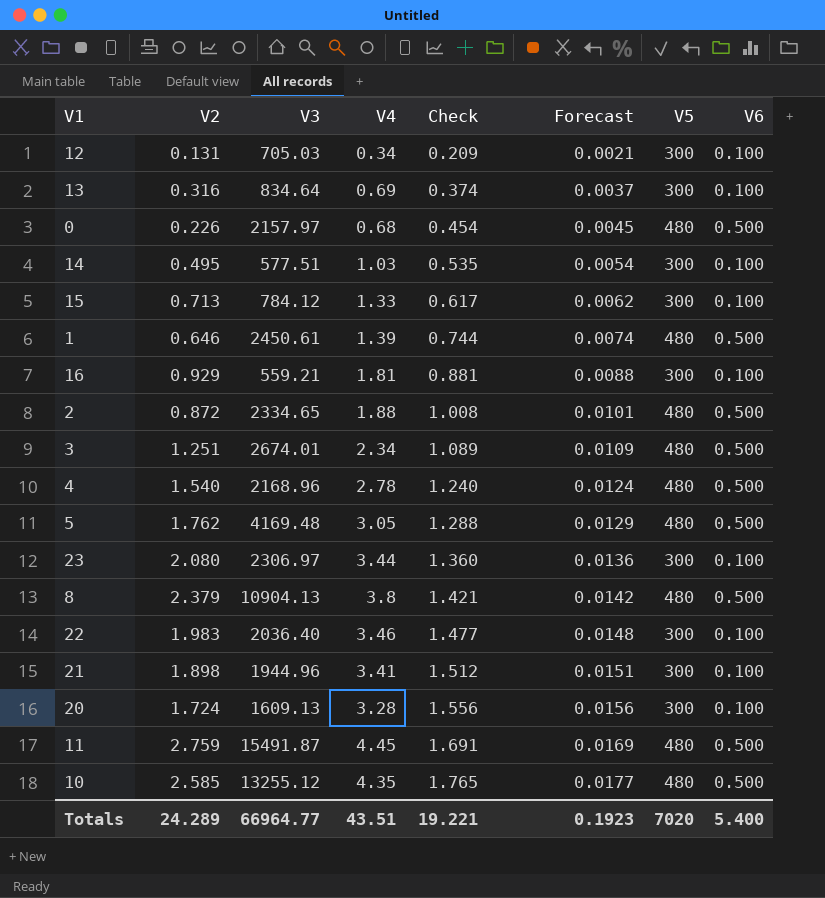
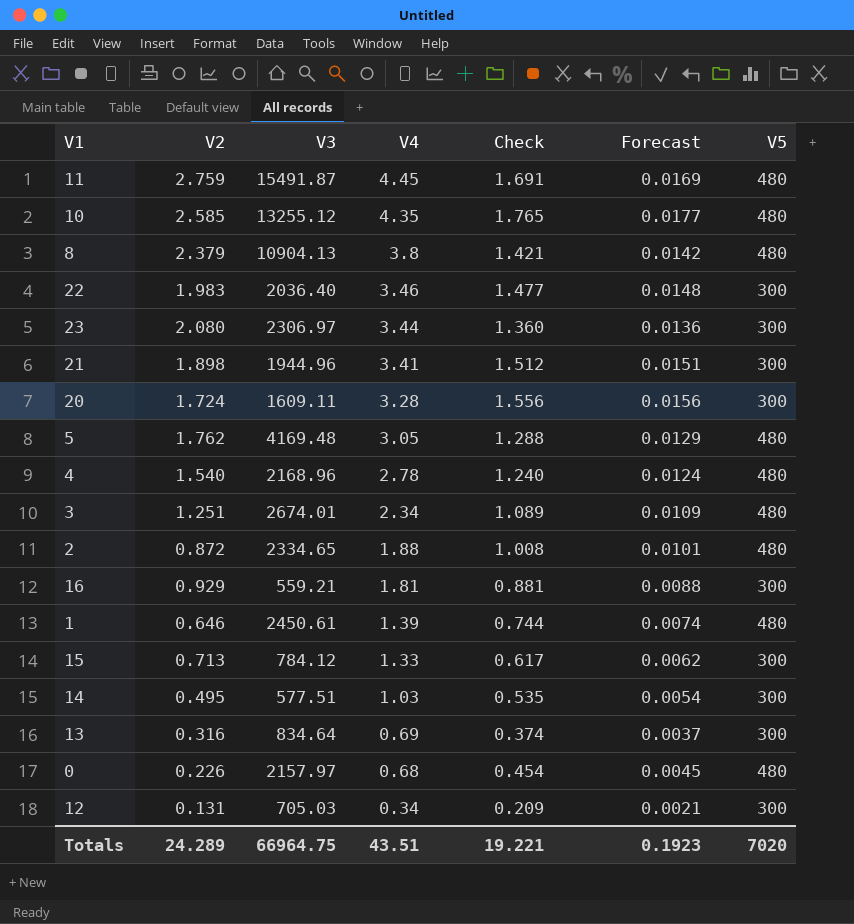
row order: Check ascending -> V4 descending
column V6 | position: 8 -> none
20 | V3: 1609.13 -> 1609.11
Totals | V3: 66964.77 -> 66964.75

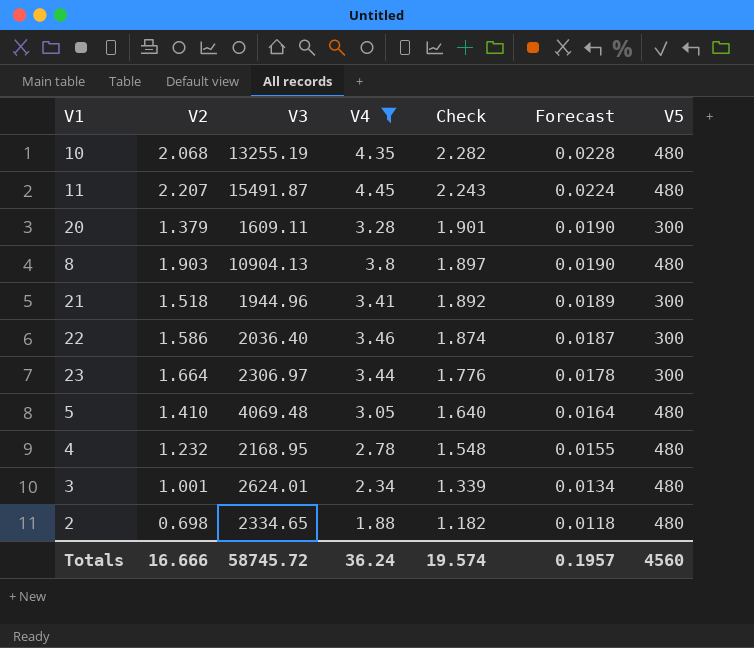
filter: none -> V4 >= 1.88
row order: V4 descending -> Check descending
10 | V2: 2.585 -> 2.068
10 | V3: 13255.12 -> 13255.19
10 | Check: 1.765 -> 2.282
10 | Forecast: 0.0177 -> 0.0228
11 | V2: 2.759 -> 2.207
11 | Check: 1.691 -> 2.243
11 | Forecast: 0.0169 -> 0.0224
20 | V2: 1.724 -> 1.379
20 | Check: 1.556 -> 1.901
20 | Forecast: 0.0156 -> 0.0190
8 | V2: 2.379 -> 1.903
8 | Check: 1.421 -> 1.897
8 | Forecast: 0.0142 -> 0.0190
21 | V2: 1.898 -> 1.518
21 | Check: 1.512 -> 1.892
21 | Forecast: 0.0151 -> 0.0189
22 | V2: 1.983 -> 1.586
22 | Check: 1.477 -> 1.874
22 | Forecast: 0.0148 -> 0.0187
23 | V2: 2.080 -> 1.664
23 | Check: 1.360 -> 1.776
23 | Forecast: 0.0136 -> 0.0178
5 | V2: 1.762 -> 1.410
5 | V3: 4169.48 -> 4069.48
5 | Check: 1.288 -> 1.640
5 | Forecast: 0.0129 -> 0.0164
4 | V2: 1.540 -> 1.232
4 | V3: 2168.96 -> 2168.95
4 | Check: 1.240 -> 1.548
4 | Forecast: 0.0124 -> 0.0155
3 | V2: 1.251 -> 1.001
3 | V3: 2674.01 -> 2624.01
3 | Check: 1.089 -> 1.339
3 | Forecast: 0.0109 -> 0.0134
2 | V2: 0.872 -> 0.698
2 | Check: 1.008 -> 1.182
2 | Forecast: 0.0101 -> 0.0118
Totals | V2: 24.289 -> 16.666
Totals | V3: 66964.75 -> 58745.72
Totals | V4: 43.51 -> 36.24
Totals | Check: 19.221 -> 19.574
Totals | Forecast: 0.1923 -> 0.1957
Totals | V5: 7020 -> 4560

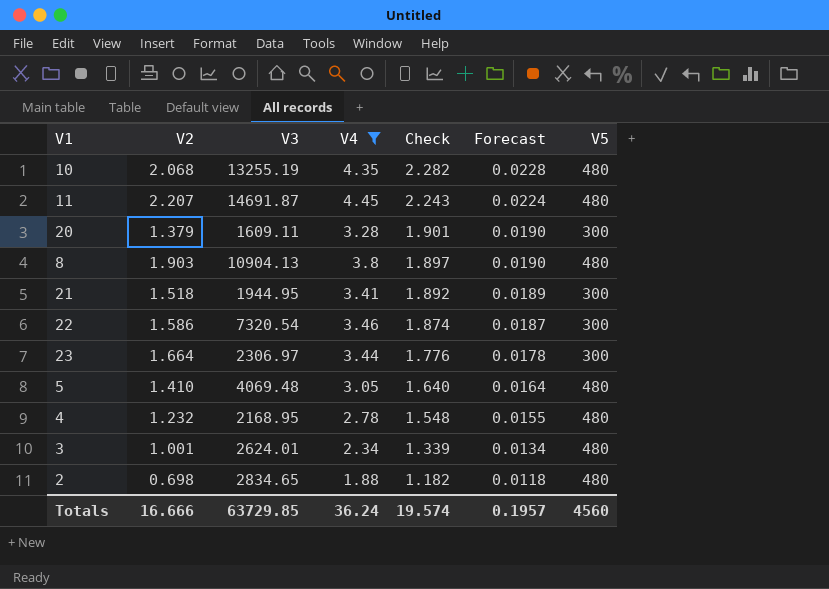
11 | V3: 15491.87 -> 14691.87
21 | V3: 1944.96 -> 1944.95
22 | V3: 2036.40 -> 7320.54
2 | V3: 2334.65 -> 2834.65
Totals | V3: 58745.72 -> 63729.85

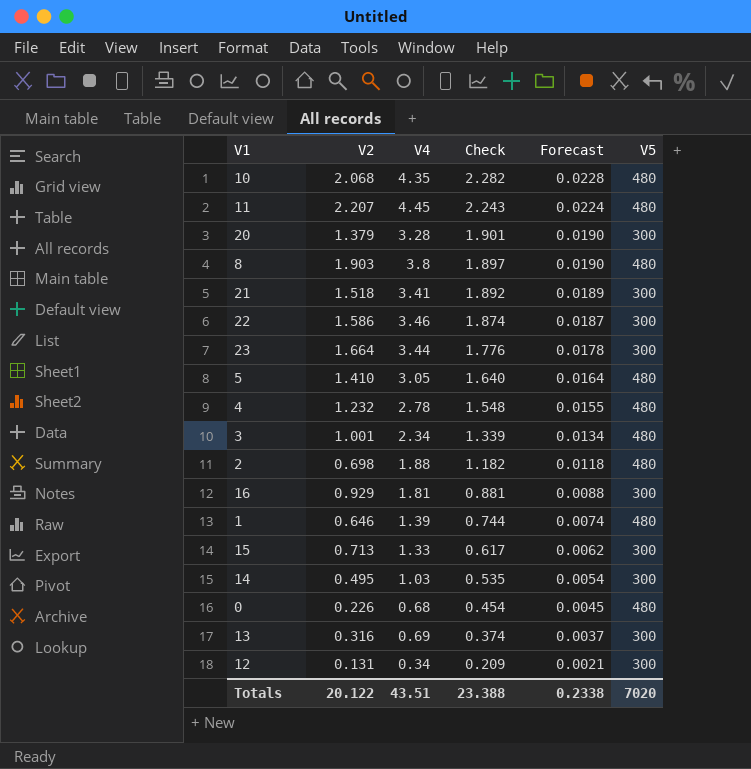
filter: V4 >= 1.88 -> none
column V3 | position: 3 -> none
Totals | V2: 16.666 -> 20.122
Totals | V4: 36.24 -> 43.51
Totals | Check: 19.574 -> 23.388
Totals | Forecast: 0.1957 -> 0.2338
Totals | V5: 4560 -> 7020

